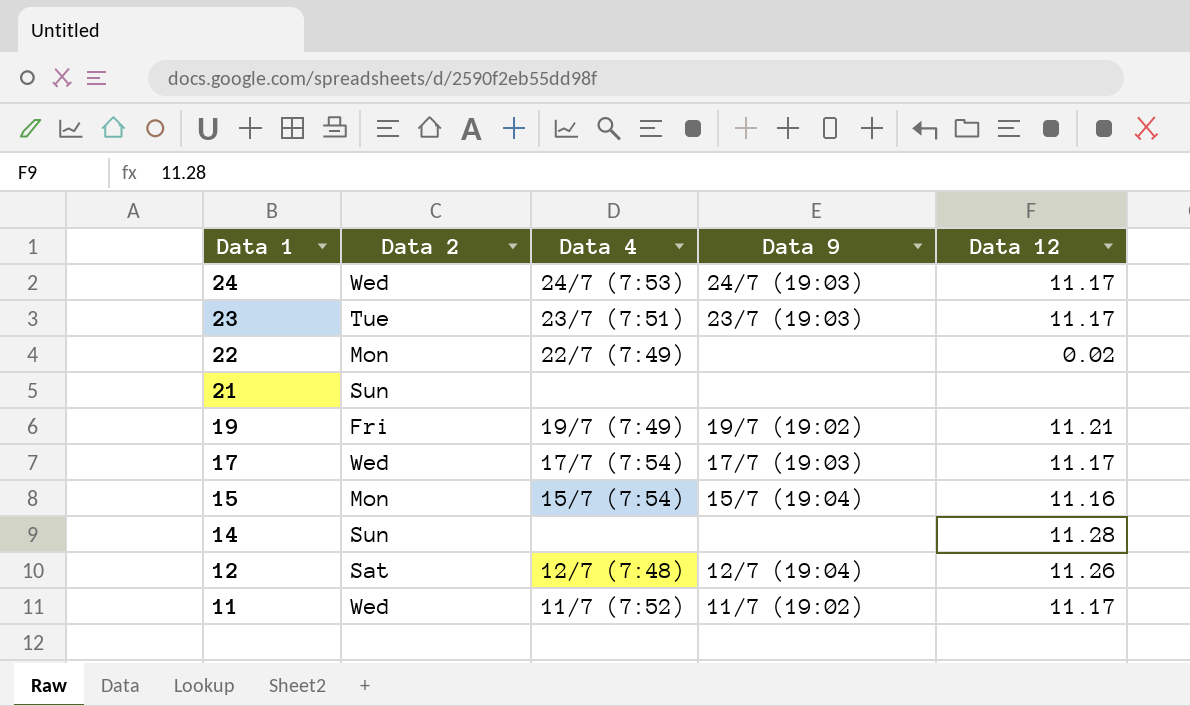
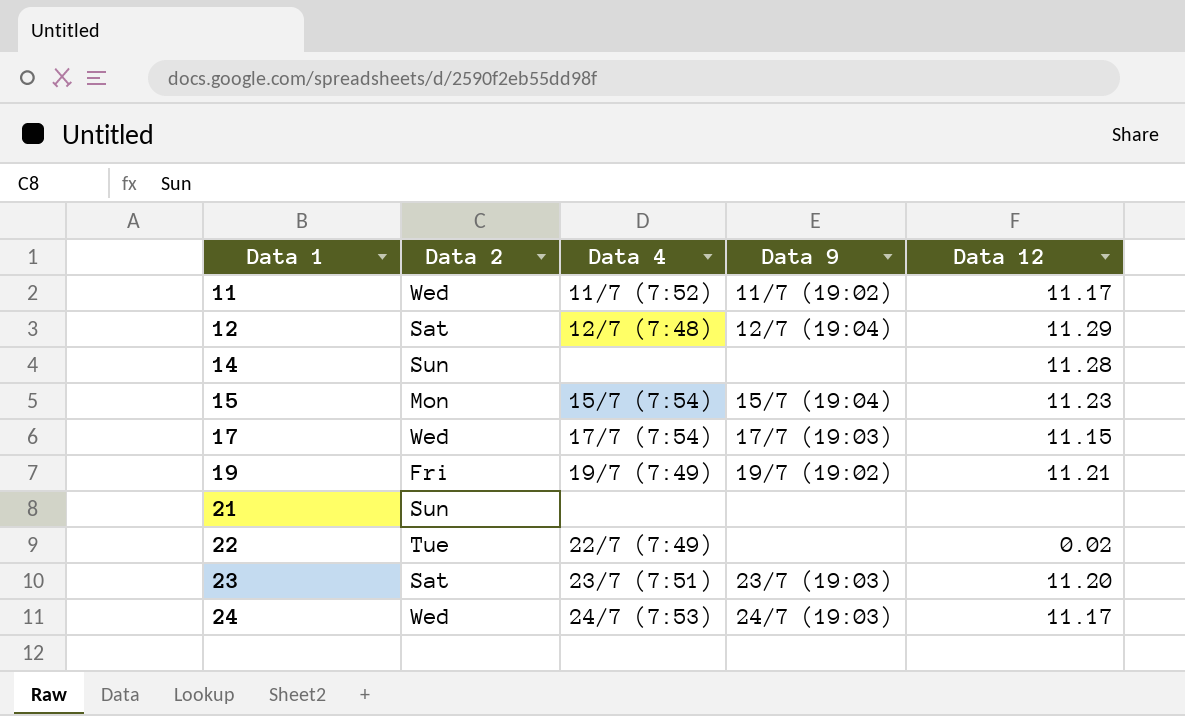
row order: Data 1 descending -> Data 1 ascending
12 | Data 12: 11.26 -> 11.29
15 | Data 12: 11.16 -> 11.23
17 | Data 12: 11.17 -> 11.15
22 | Data 2: Mon -> Tue
23 | Data 2: Tue -> Sat
23 | Data 12: 11.17 -> 11.20

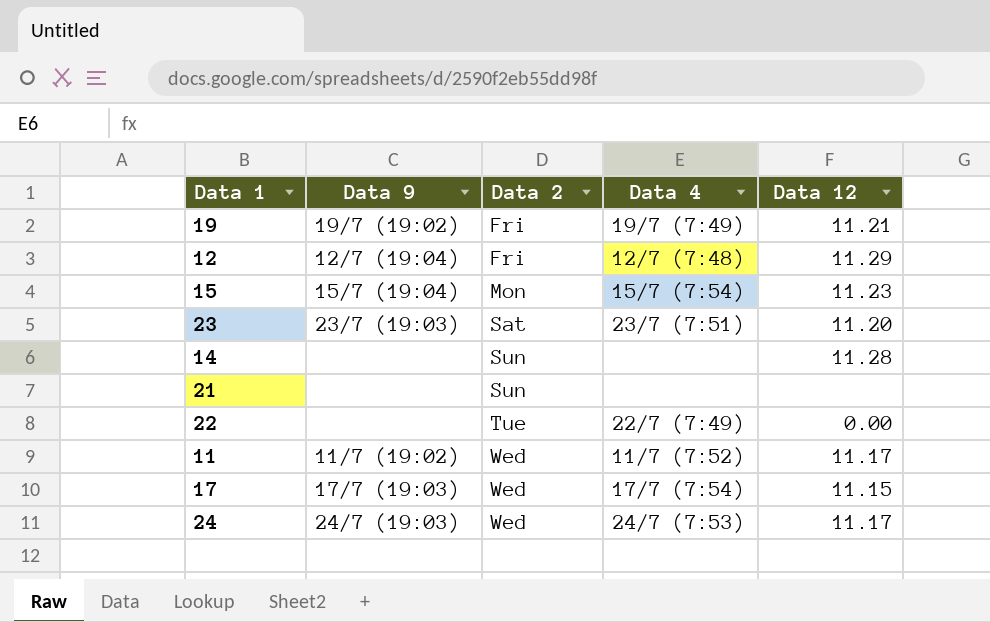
row order: Data 1 ascending -> Data 2 ascending
column Data 9 | position: 4 -> 2
12 | Data 2: Sat -> Fri
22 | Data 12: 0.02 -> 0.00

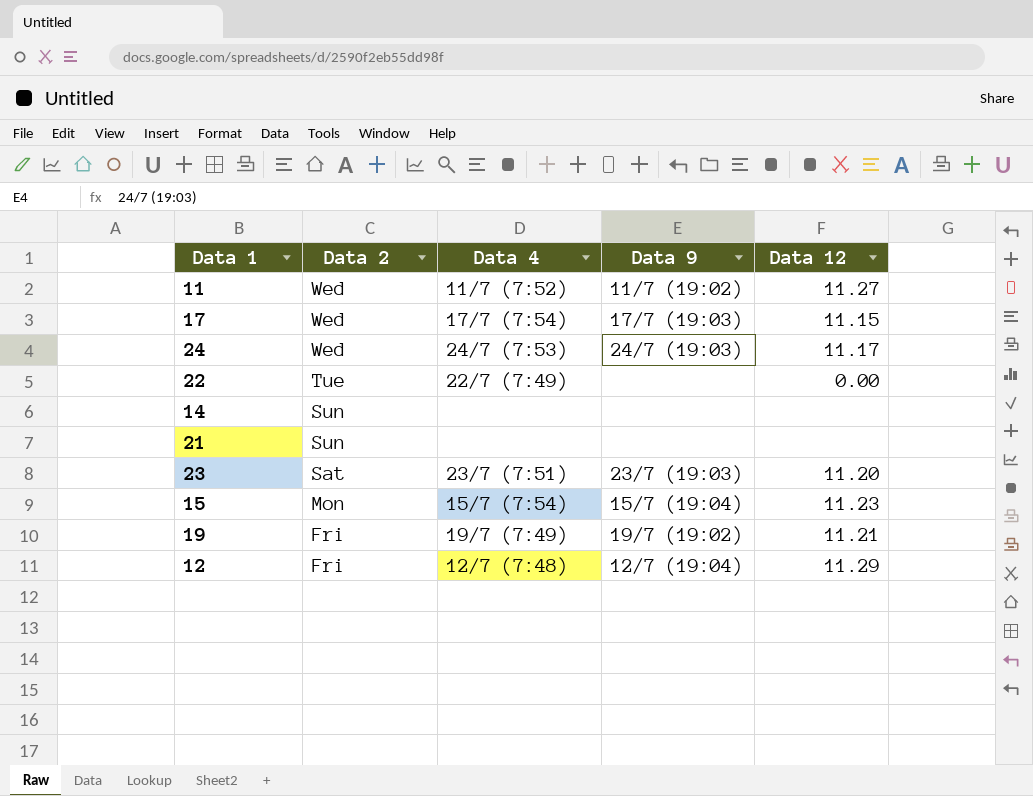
row order: Data 2 ascending -> Data 2 descending
column Data 9 | position: 2 -> 4
11 | Data 12: 11.17 -> 11.27
14 | Data 12: 11.28 -> none

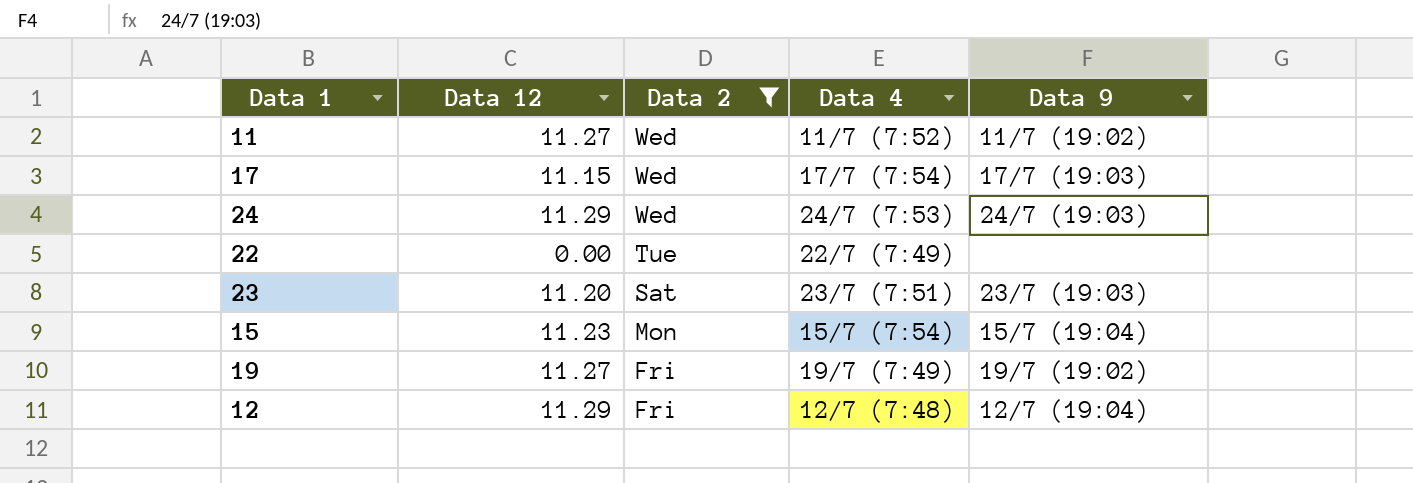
filter: none -> Data 2 != Sun
column Data 12 | position: 5 -> 2
24 | Data 12: 11.17 -> 11.29
19 | Data 12: 11.21 -> 11.27

